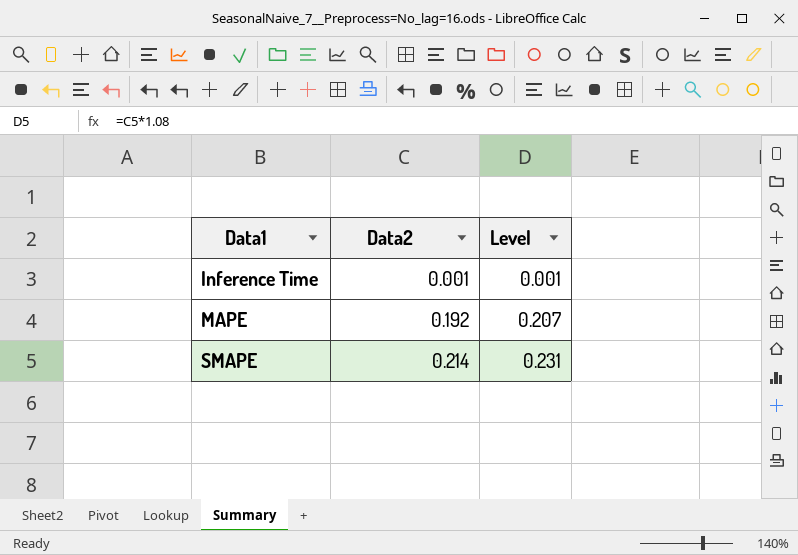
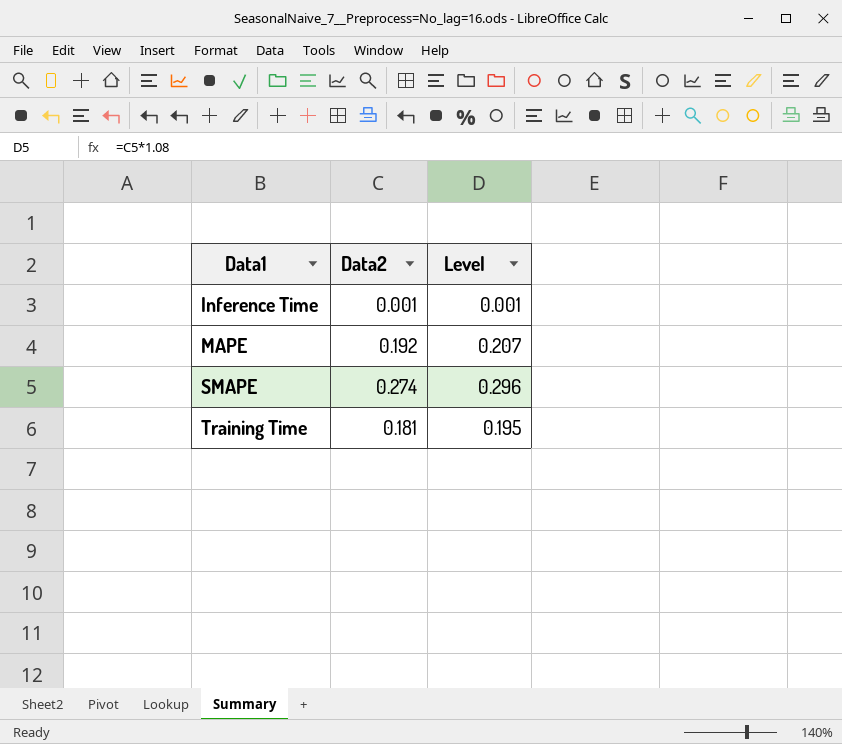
SMAPE | Data2: 0.214 -> 0.274
SMAPE | Level: 0.231 -> 0.296
row Training Time: none -> 0.181 | 0.195

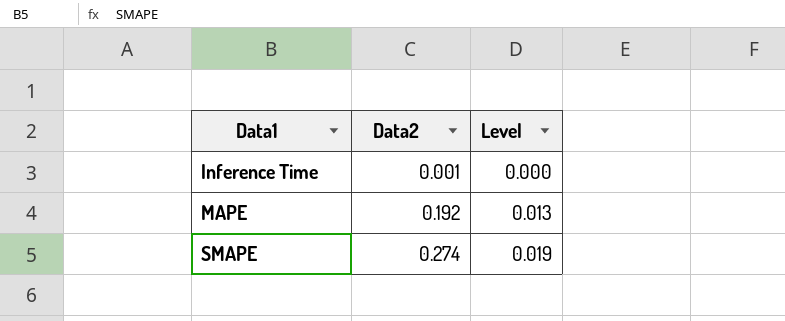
column Level | formula: [Data2] * 1.08 -> [Data2] * 0.07
row Training Time: 0.181 | 0.195 -> none

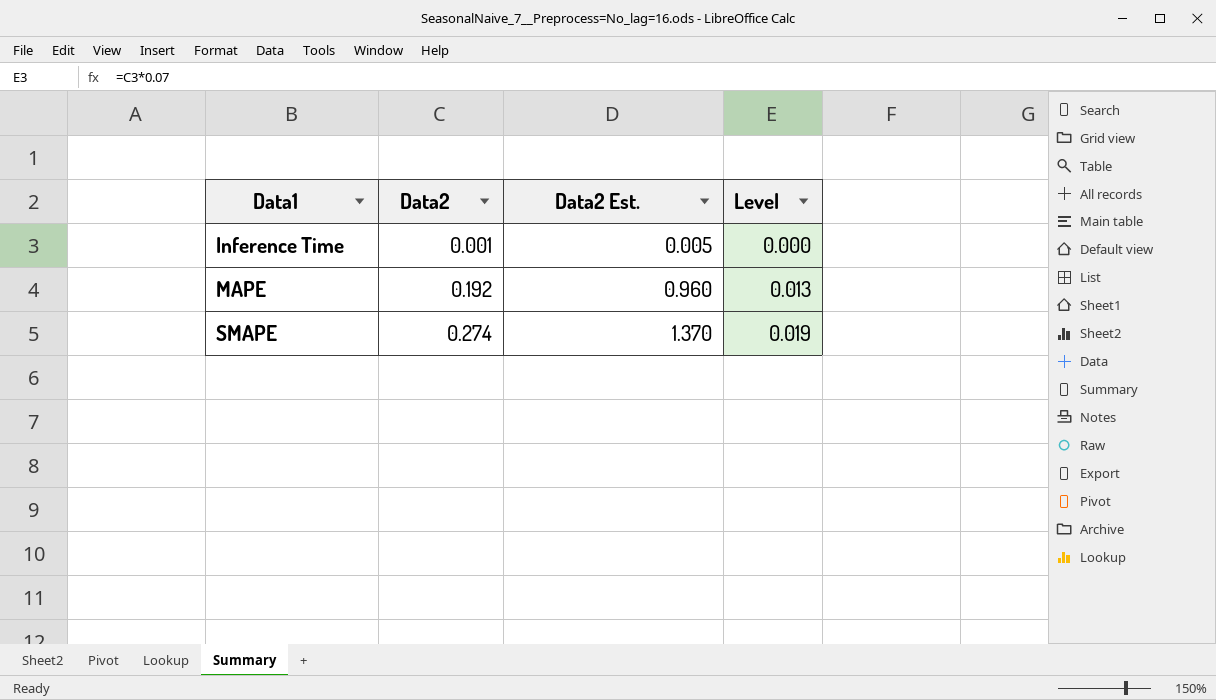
column Data2 Est. | formula: none -> [Data2] * 5

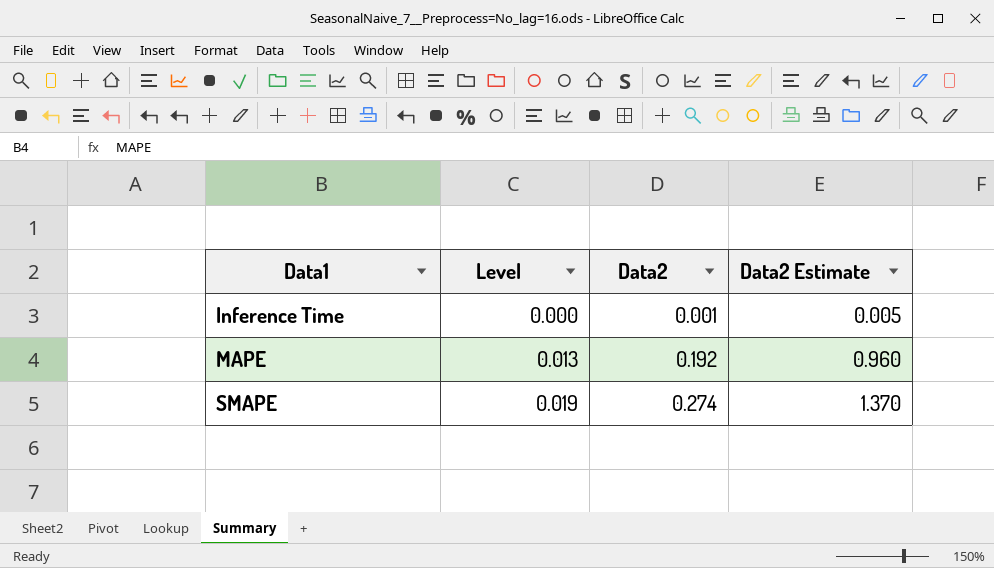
column Level | position: 4 -> 2
column name: Data2 Est. -> Data2 Estimate

